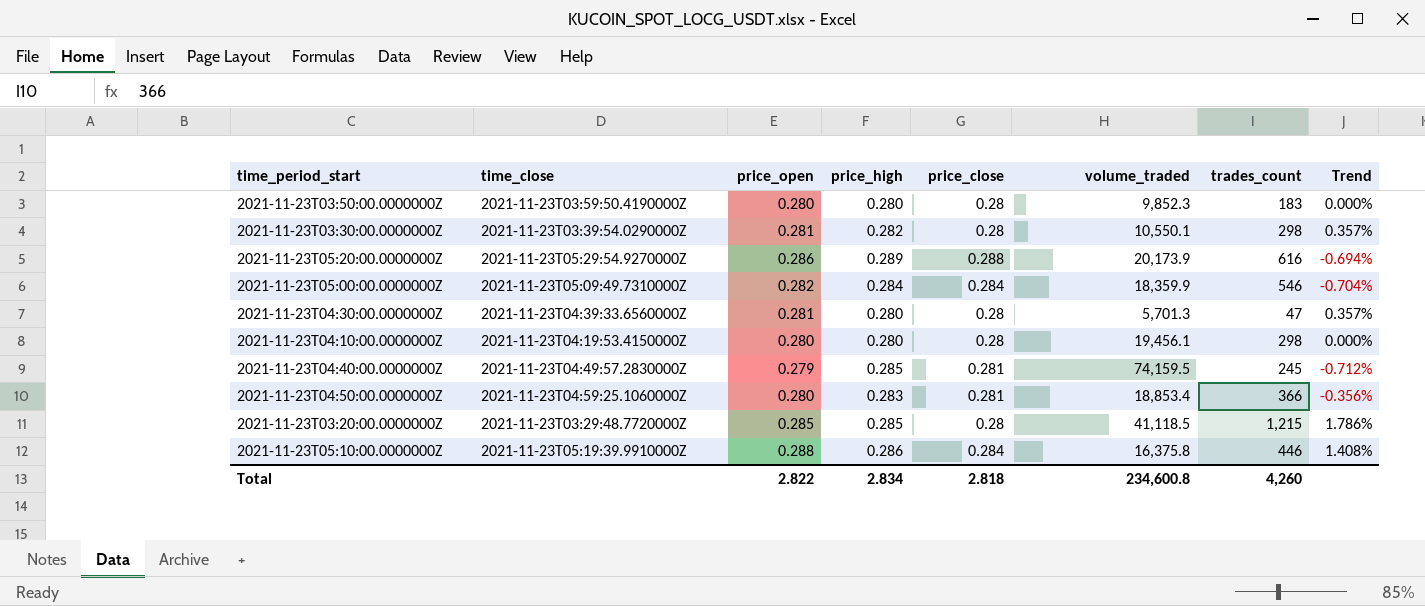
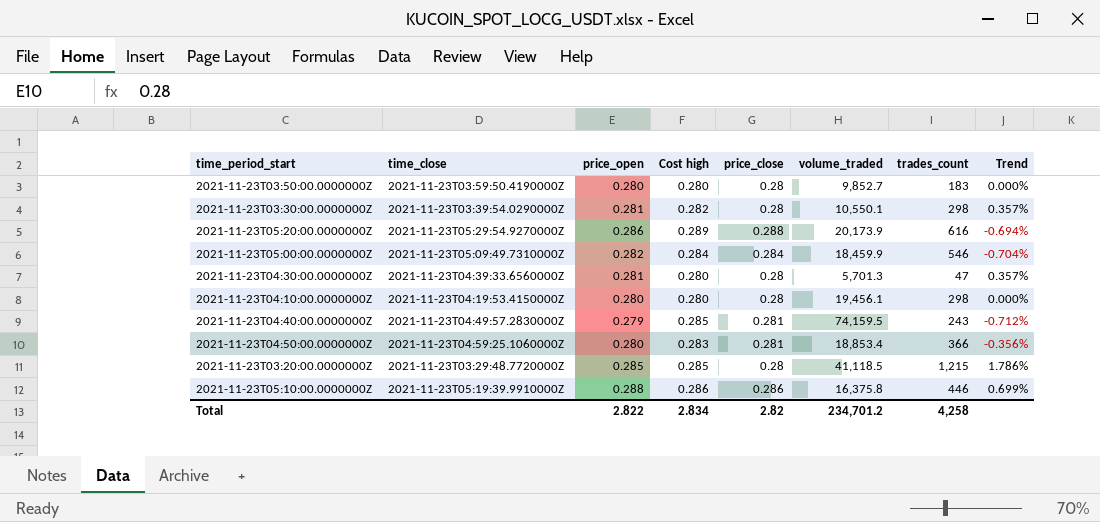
column name: price_high -> Cost high
2021-11-23T03:50:00.0000000Z | volume_traded: 9,852.3 -> 9,852.7
2021-11-23T05:00:00.0000000Z | volume_traded: 18,359.9 -> 18,459.9
2021-11-23T04:40:00.0000000Z | trades_count: 245 -> 243
2021-11-23T05:10:00.0000000Z | price_close: 0.284 -> 0.286
2021-11-23T05:10:00.0000000Z | Trend: 1.408% -> 0.699%
Total | price_close: 2.818 -> 2.82
Total | volume_traded: 234,600.8 -> 234,701.2
Total | trades_count: 4,260 -> 4,258

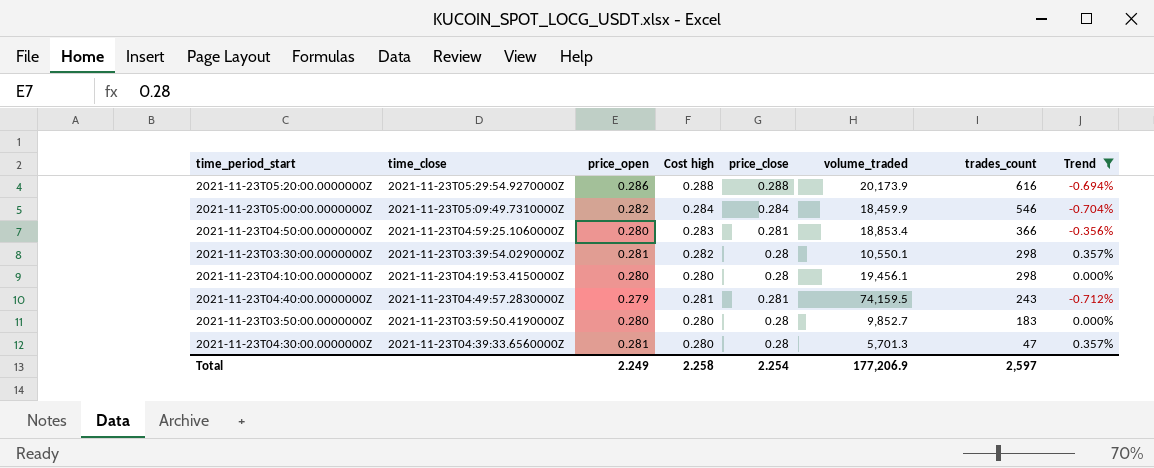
filter: none -> Trend <= 0.357%
row order: none -> trades_count descending
2021-11-23T05:20:00.0000000Z | Cost high: 0.289 -> 0.288
2021-11-23T04:40:00.0000000Z | Cost high: 0.285 -> 0.281
Total | price_open: 2.822 -> 2.249
Total | Cost high: 2.834 -> 2.258
Total | price_close: 2.82 -> 2.254
Total | volume_traded: 234,701.2 -> 177,206.9
Total | trades_count: 4,258 -> 2,597

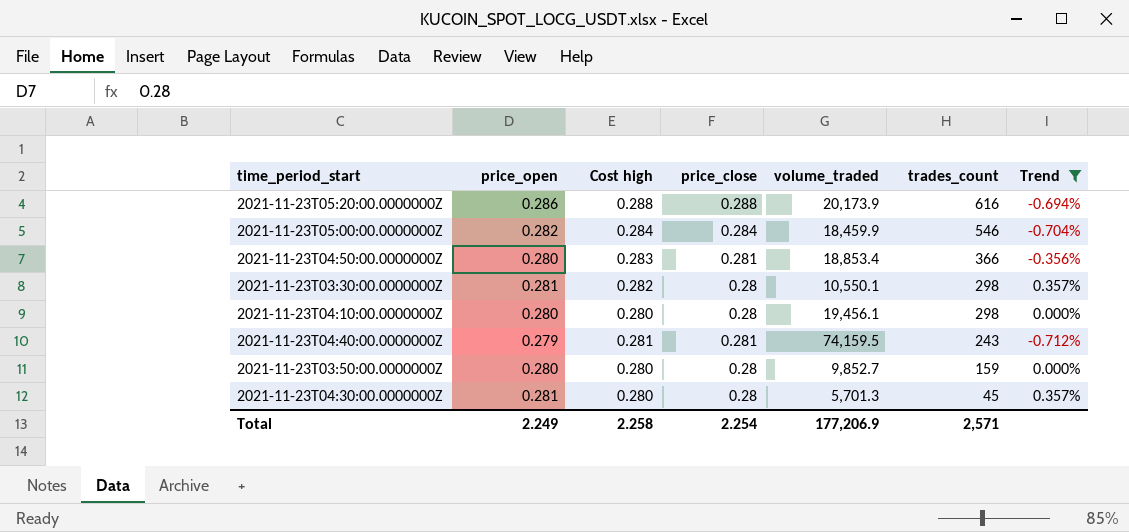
column time_close | position: 2 -> none
2021-11-23T03:50:00.0000000Z | trades_count: 183 -> 159
2021-11-23T04:30:00.0000000Z | trades_count: 47 -> 45
Total | trades_count: 2,597 -> 2,571

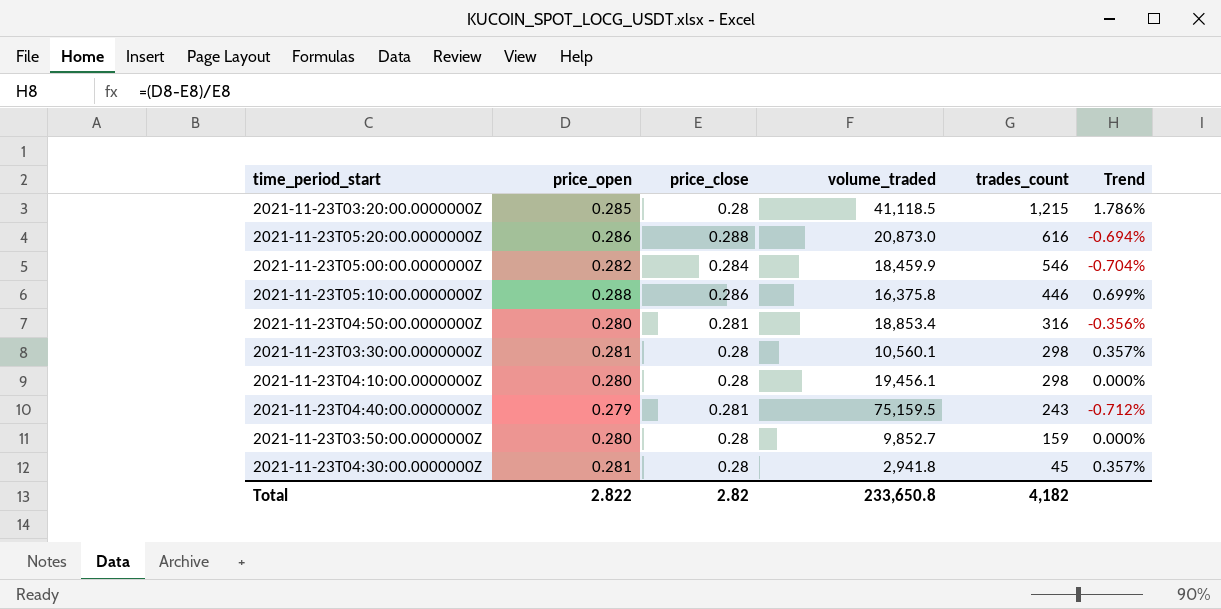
filter: Trend <= 0.357% -> none
column Cost high | position: 3 -> none
2021-11-23T05:20:00.0000000Z | volume_traded: 20,173.9 -> 20,873.0
2021-11-23T04:50:00.0000000Z | trades_count: 366 -> 316
2021-11-23T03:30:00.0000000Z | volume_traded: 10,550.1 -> 10,560.1
2021-11-23T04:40:00.0000000Z | volume_traded: 74,159.5 -> 75,159.5
2021-11-23T04:30:00.0000000Z | volume_traded: 5,701.3 -> 2,941.8
Total | price_open: 2.249 -> 2.822
Total | price_close: 2.254 -> 2.82
Total | volume_traded: 177,206.9 -> 233,650.8
Total | trades_count: 2,571 -> 4,182

